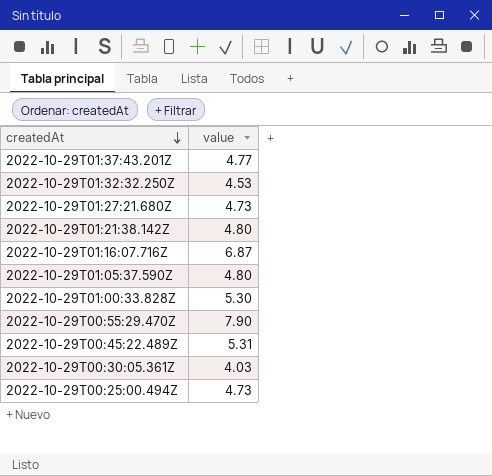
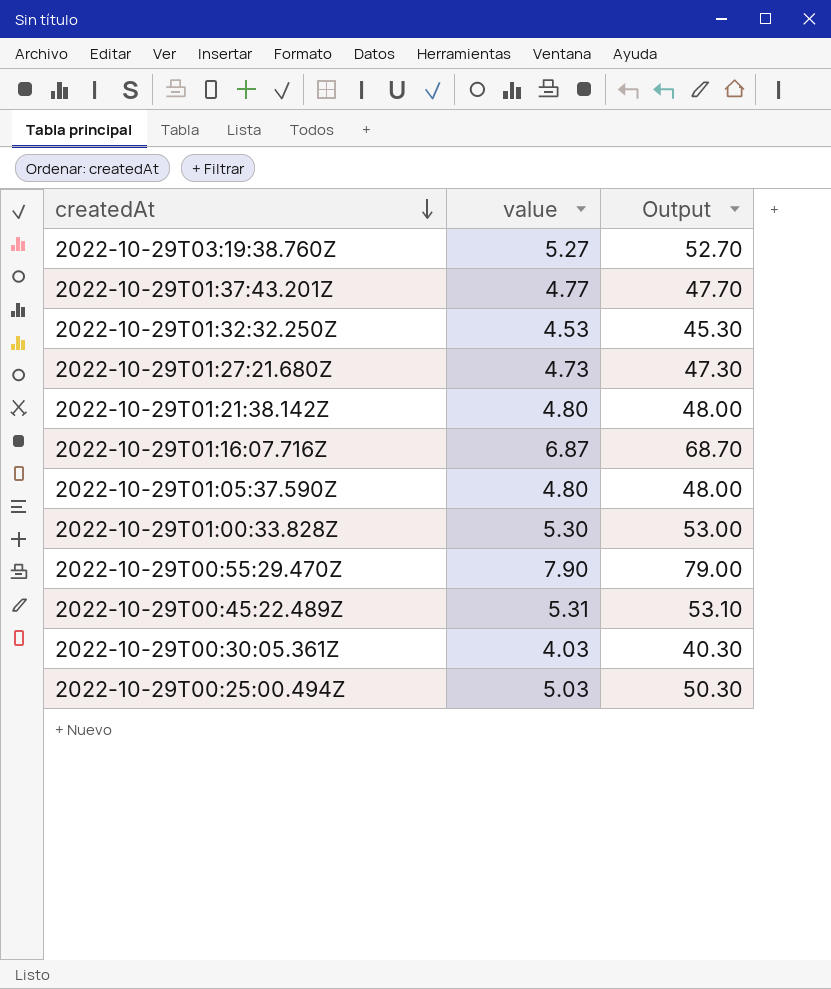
column Output | formula: none -> [value] * 10
row 2022-10-29T03:19:38.760Z: none -> 5.27 | 52.70
2022-10-29T00:25:00.494Z | value: 4.73 -> 5.03

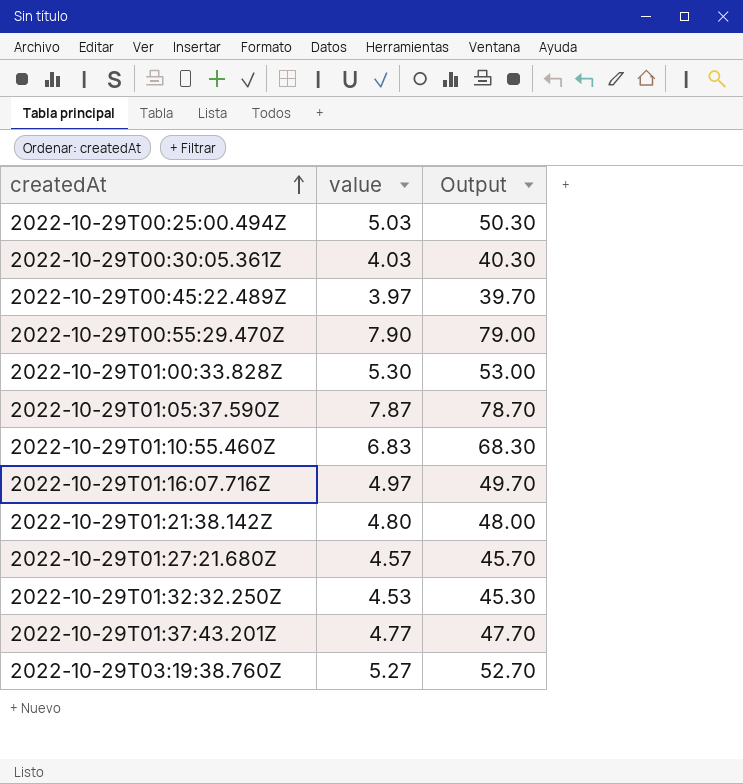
row order: createdAt descending -> createdAt ascending
2022-10-29T00:45:22.489Z | value: 5.31 -> 3.97
2022-10-29T00:45:22.489Z | Output: 53.10 -> 39.70
2022-10-29T01:05:37.590Z | value: 4.80 -> 7.87
2022-10-29T01:05:37.590Z | Output: 48.00 -> 78.70
row 2022-10-29T01:10:55.460Z: none -> 6.83 | 68.30
2022-10-29T01:16:07.716Z | value: 6.87 -> 4.97
2022-10-29T01:16:07.716Z | Output: 68.70 -> 49.70
2022-10-29T01:27:21.680Z | value: 4.73 -> 4.57
2022-10-29T01:27:21.680Z | Output: 47.30 -> 45.70

